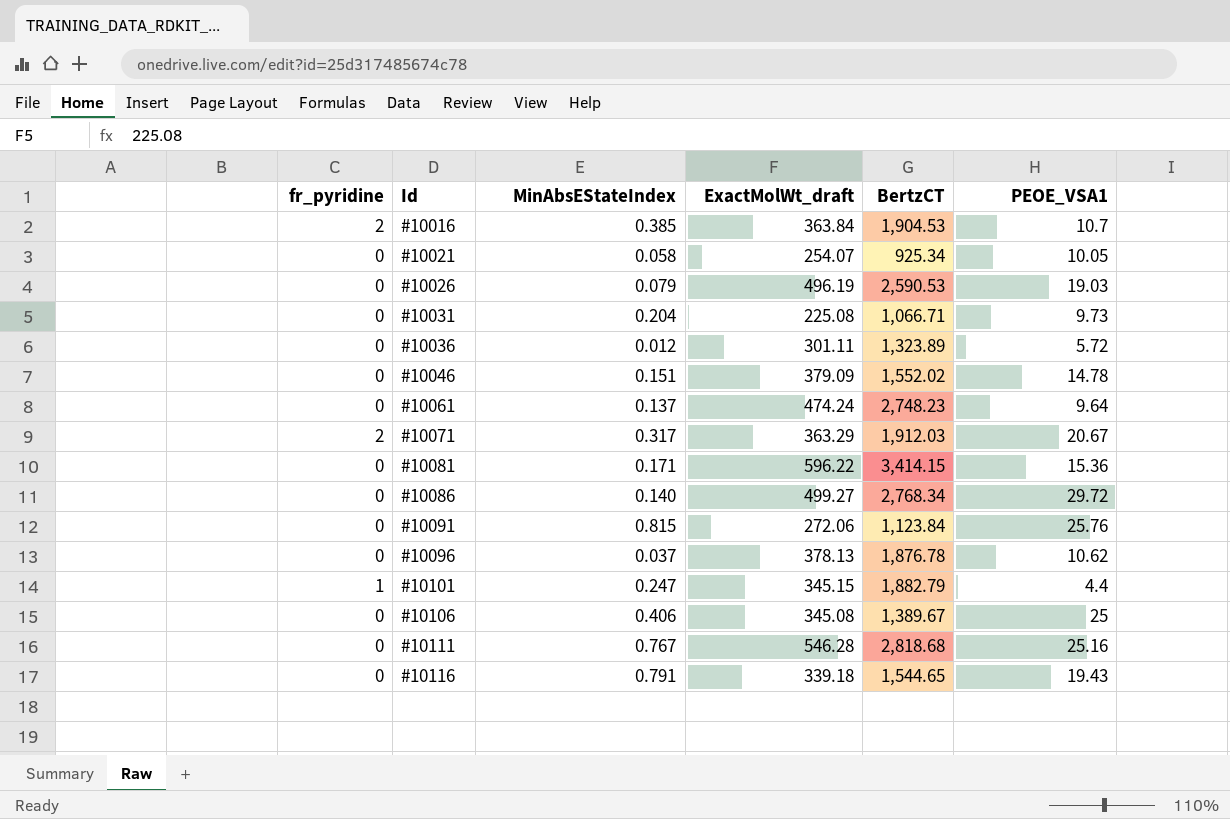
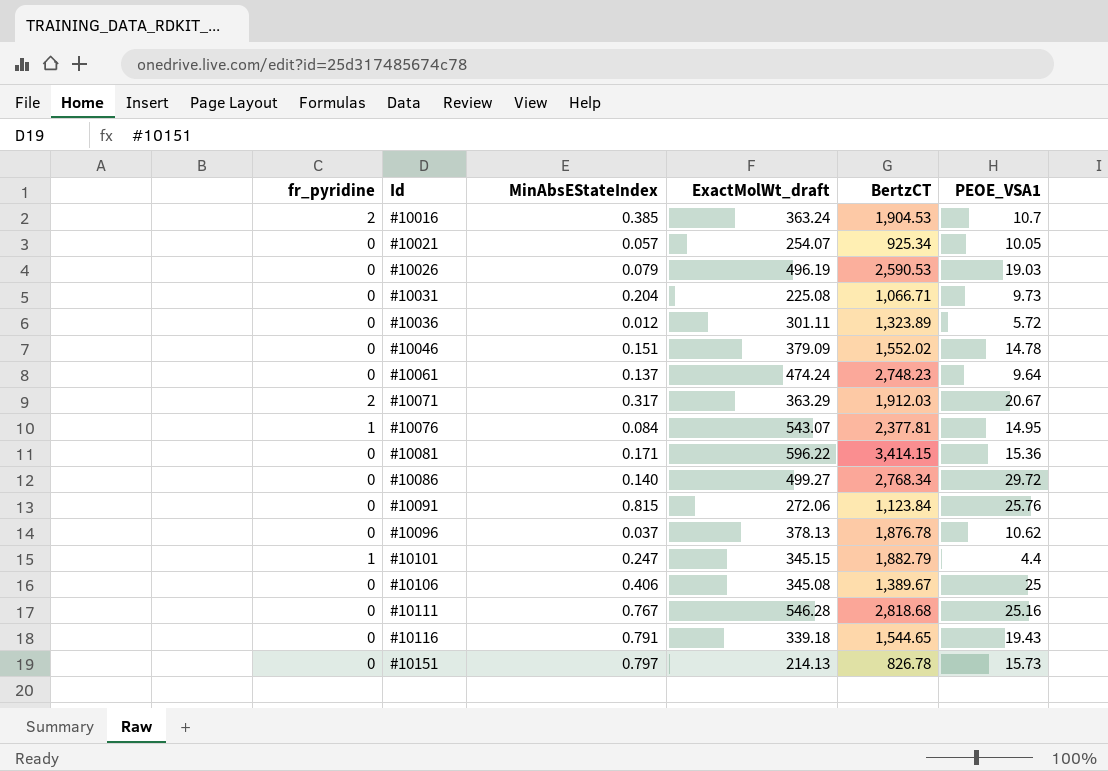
#10016 | ExactMolWt_draft: 363.84 -> 363.24
#10021 | MinAbsEStateIndex: 0.058 -> 0.057
row #10076: none -> 1 | 0.084 | 543.07 | 2,377.81 | 14.95
row #10151: none -> 0 | 0.797 | 214.13 | 826.78 | 15.73

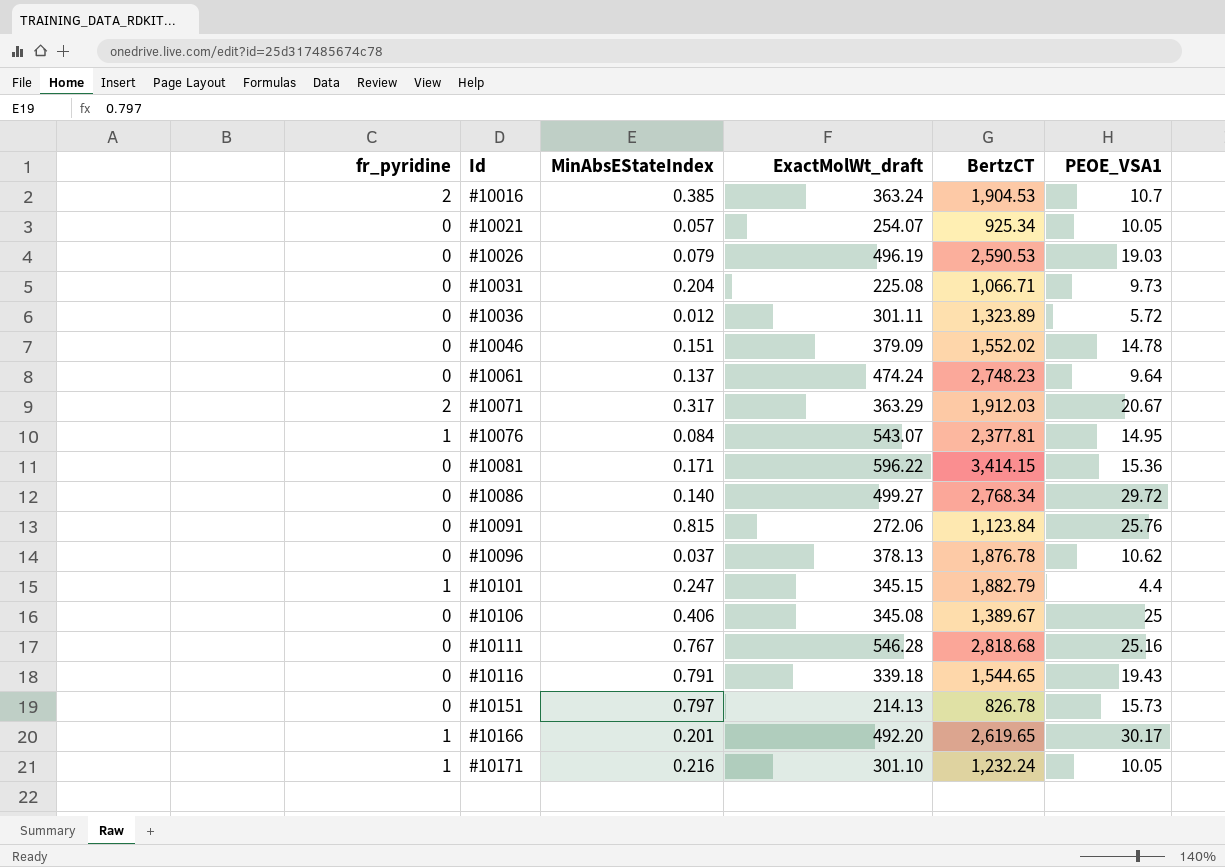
row #10166: none -> 1 | 0.201 | 492.20 | 2,619.65 | 30.17
row #10171: none -> 1 | 0.216 | 301.10 | 1,232.24 | 10.05

